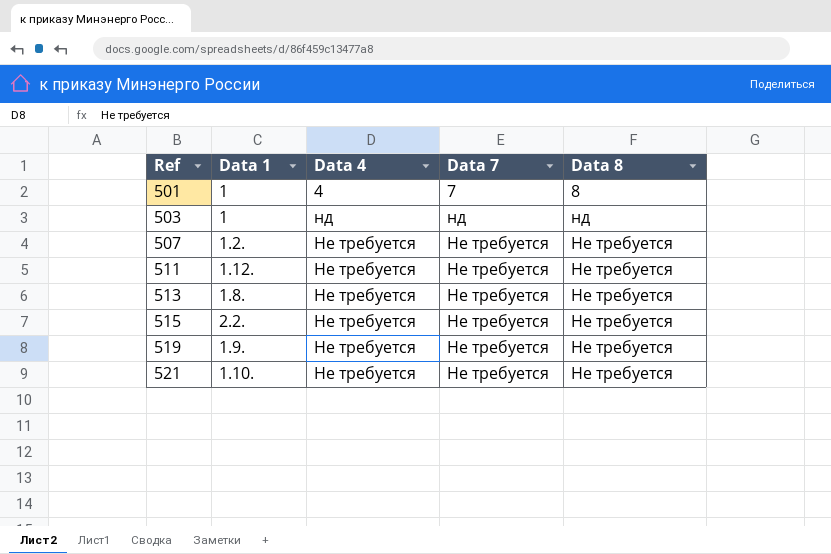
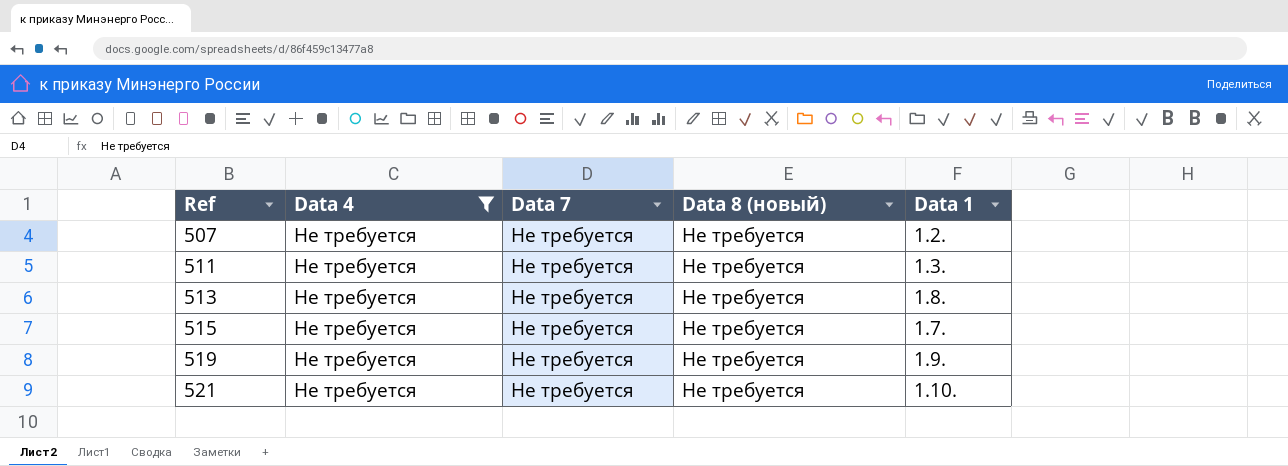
filter: none -> Data 4 = Не требуется
column name: Data 8 -> Data 8 (новый)
column Data 1 | position: 2 -> 5
511 | Data 1: 1.12. -> 1.3.
515 | Data 1: 2.2. -> 1.7.

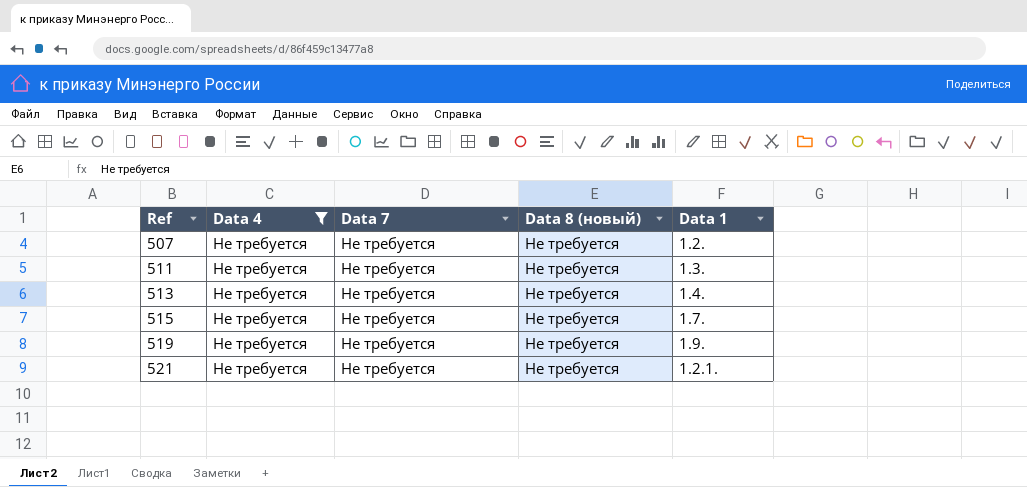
513 | Data 1: 1.8. -> 1.4.
521 | Data 1: 1.10. -> 1.2.1.

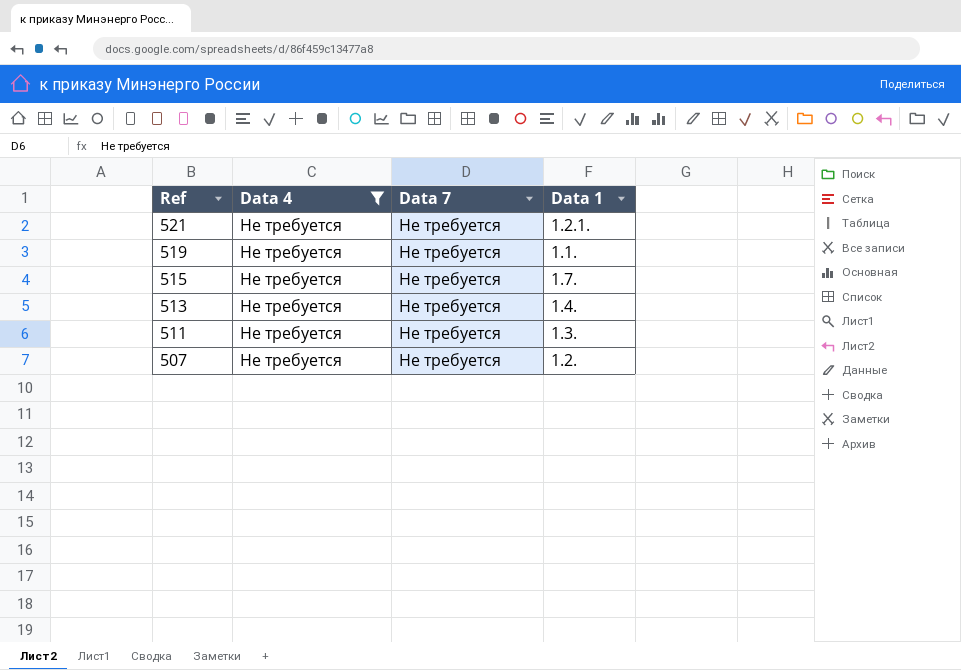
row order: Ref ascending -> Ref descending
column Data 8 (новый) | position: 4 -> none
519 | Data 1: 1.9. -> 1.1.

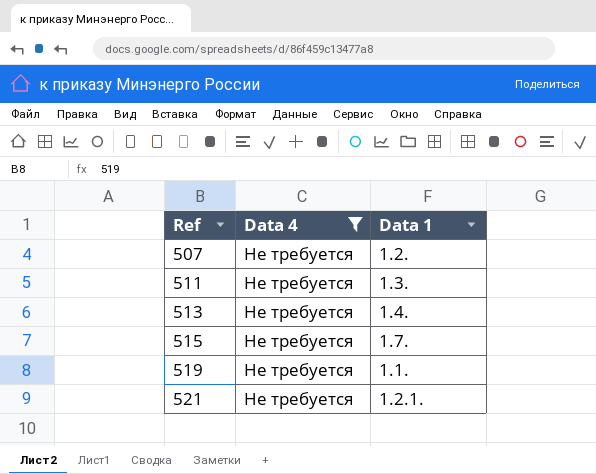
row order: Ref descending -> Ref ascending
column Data 7 | position: 3 -> none

